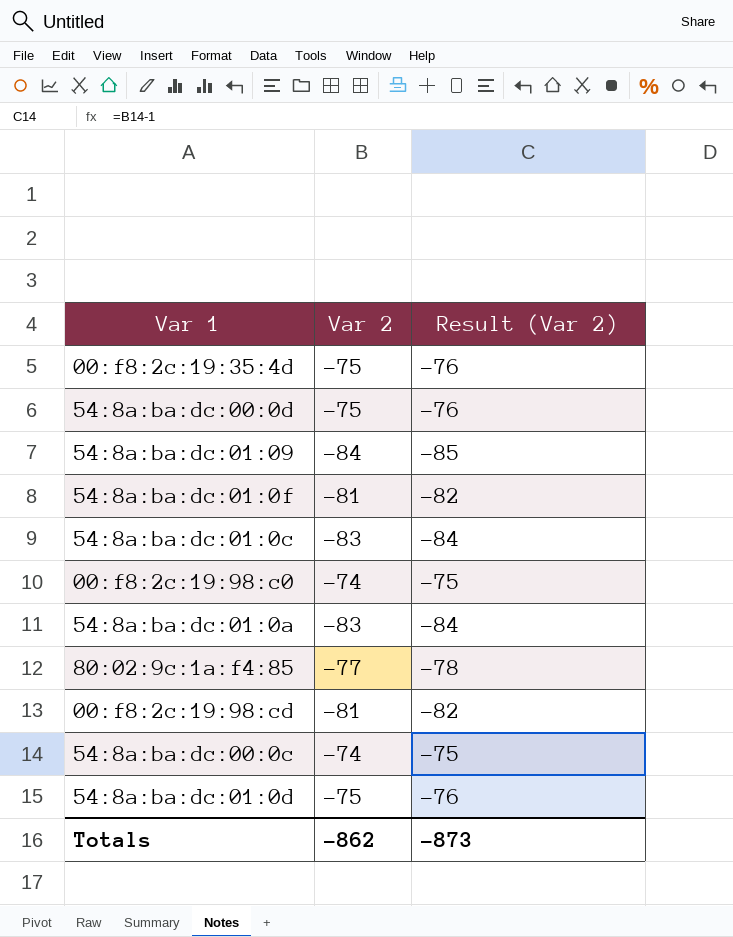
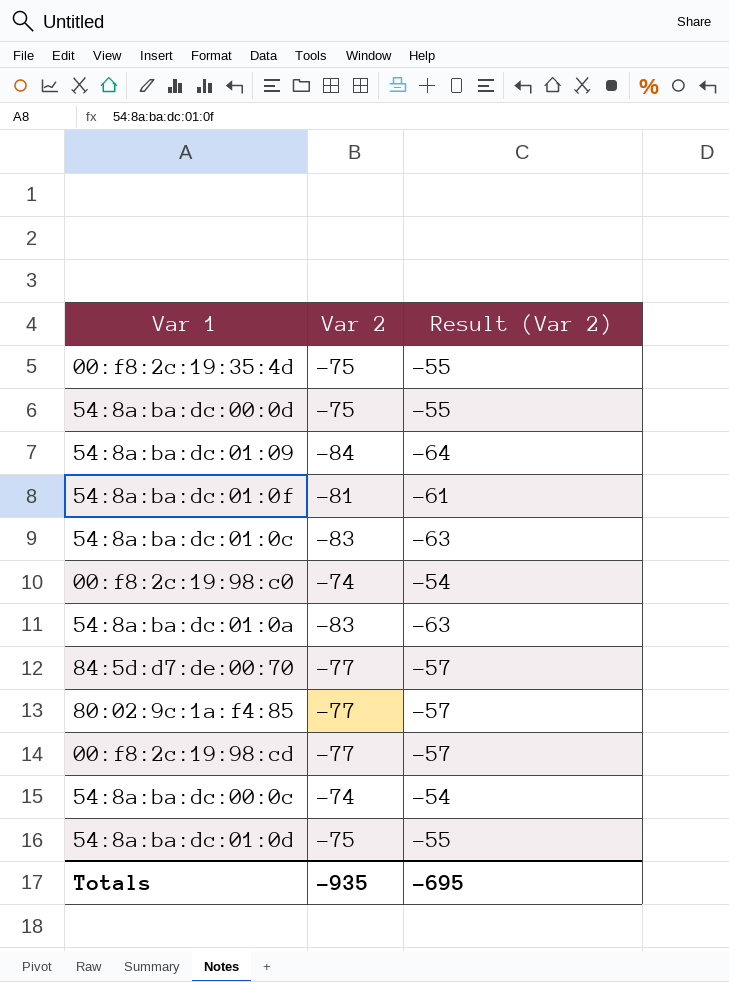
column Result (Var 2) | formula: [Var 2] - 1 -> [Var 2] + 20
row 84:5d:d7:de:00:70: none -> -77 | -57
00:f8:2c:19:98:cd | Var 2: -81 -> -77
Totals | Var 2: -862 -> -935
Totals | Result (Var 2): -873 -> -695

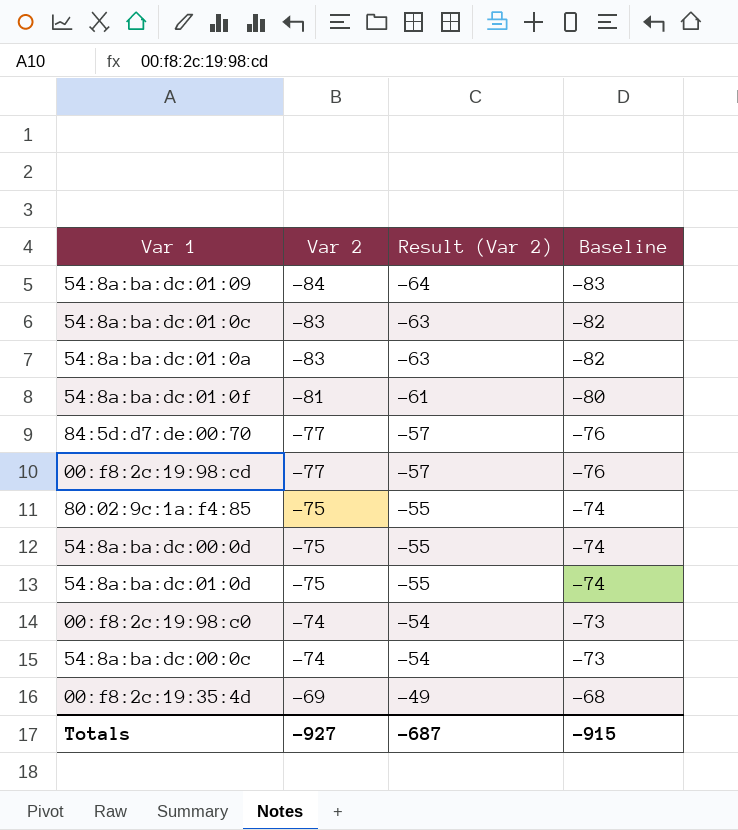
row order: none -> Var 2 ascending
column Baseline | formula: none -> [Var 2] + 1
80:02:9c:1a:f4:85 | Var 2: -77 -> -75
80:02:9c:1a:f4:85 | Result (Var 2): -57 -> -55
00:f8:2c:19:35:4d | Var 2: -75 -> -69
00:f8:2c:19:35:4d | Result (Var 2): -55 -> -49
Totals | Var 2: -935 -> -927
Totals | Result (Var 2): -695 -> -687

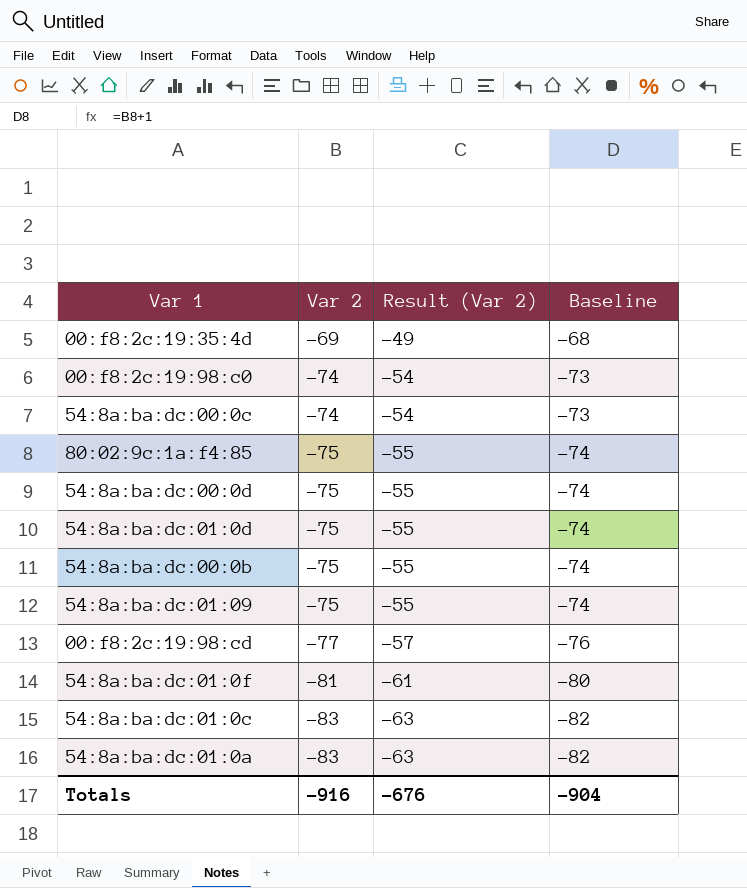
row order: Var 2 ascending -> Var 2 descending
row 84:5d:d7:de:00:70: -77 | -57 | -76 -> none
row 54:8a:ba:dc:00:0b: none -> -75 | -55 | -74
54:8a:ba:dc:01:09 | Var 2: -84 -> -75
54:8a:ba:dc:01:09 | Result (Var 2): -64 -> -55
54:8a:ba:dc:01:09 | Baseline: -83 -> -74
Totals | Var 2: -927 -> -916
Totals | Result (Var 2): -687 -> -676
Totals | Baseline: -915 -> -904

